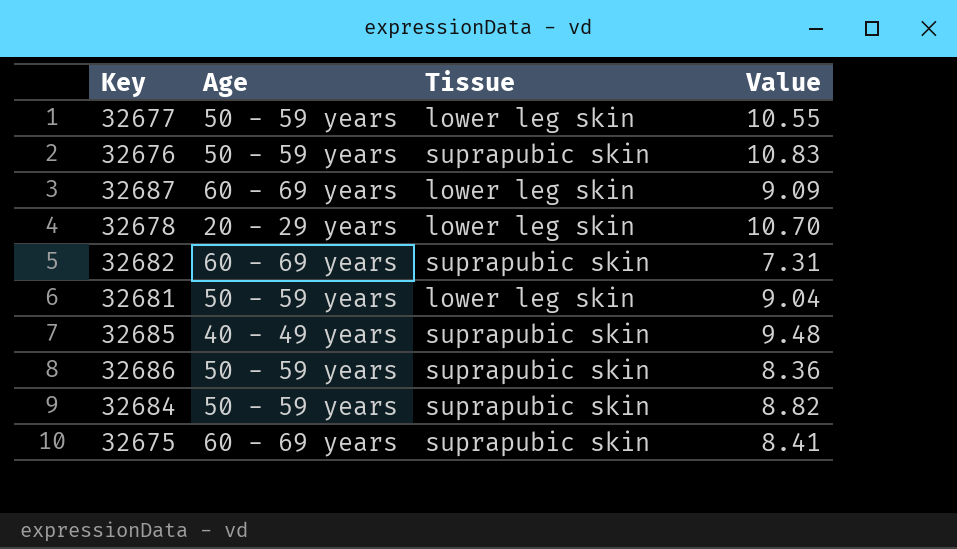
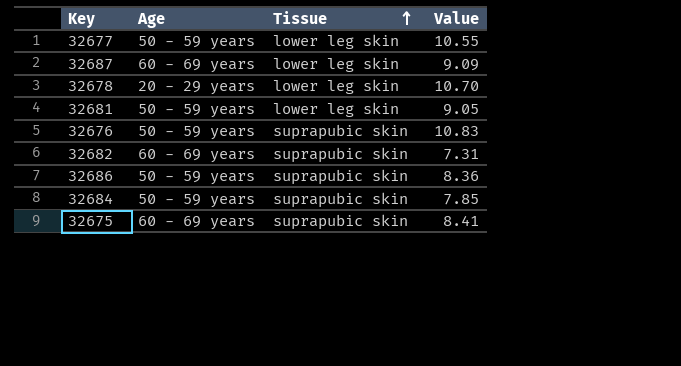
row order: none -> Tissue ascending
row 32685: 40 - 49 years | suprapubic skin | 9.48 -> none
32681 | Value: 9.04 -> 9.05
32684 | Value: 8.82 -> 7.85

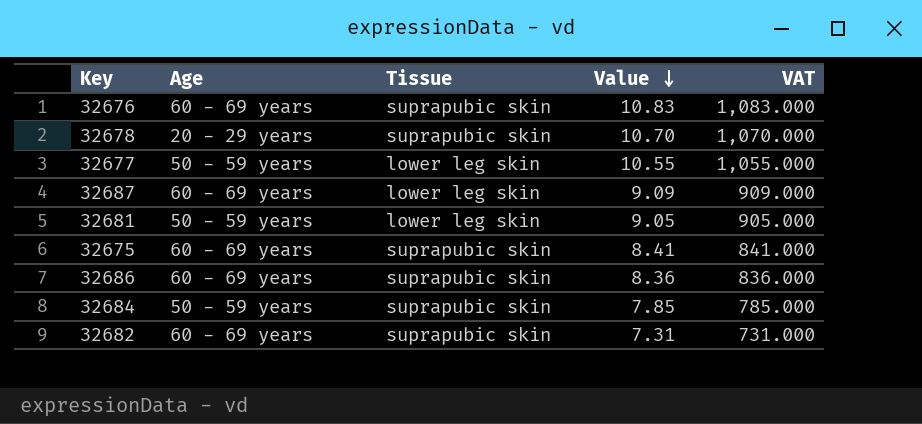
row order: Tissue ascending -> Value descending
column VAT | formula: none -> [Value] * 100
32676 | Age: 50 - 59 years -> 60 - 69 years
32678 | Tissue: lower leg skin -> suprapubic skin
32686 | Age: 50 - 59 years -> 60 - 69 years

